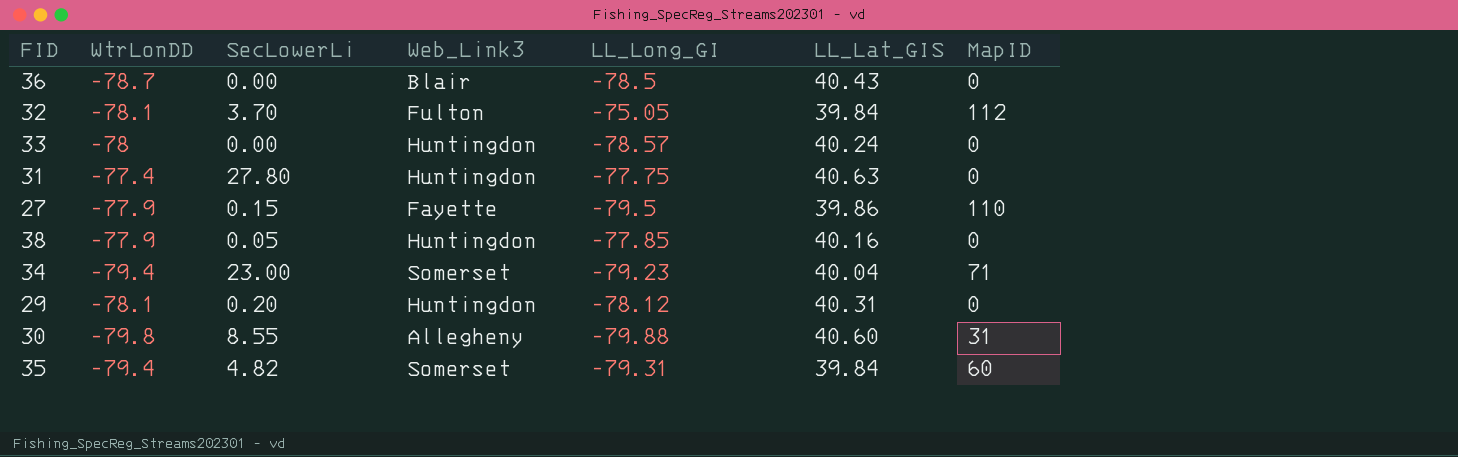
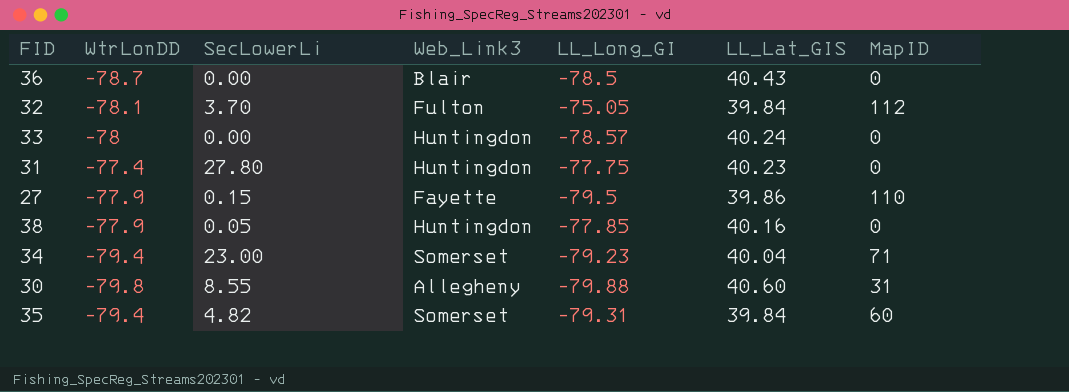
row 29: -78.1 | 0.20 | Huntingdon | -78.12 | 40.31 | 0 -> none
31 | LL_Lat_GIS: 40.63 -> 40.23

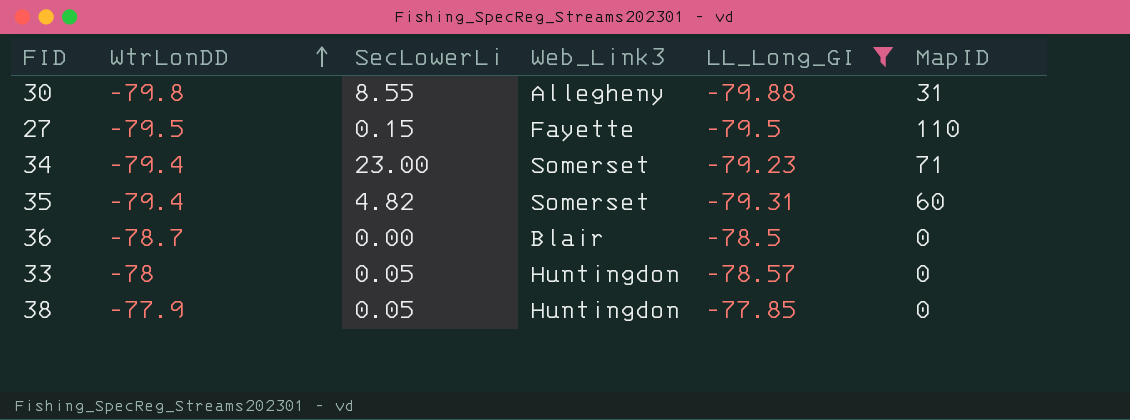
filter: none -> LL_Long_GI <= -77.85
row order: none -> WtrLonDD ascending
column LL_Lat_GIS | position: 6 -> none
27 | WtrLonDD: -77.9 -> -79.5
33 | SecLowerLi: 0.00 -> 0.05

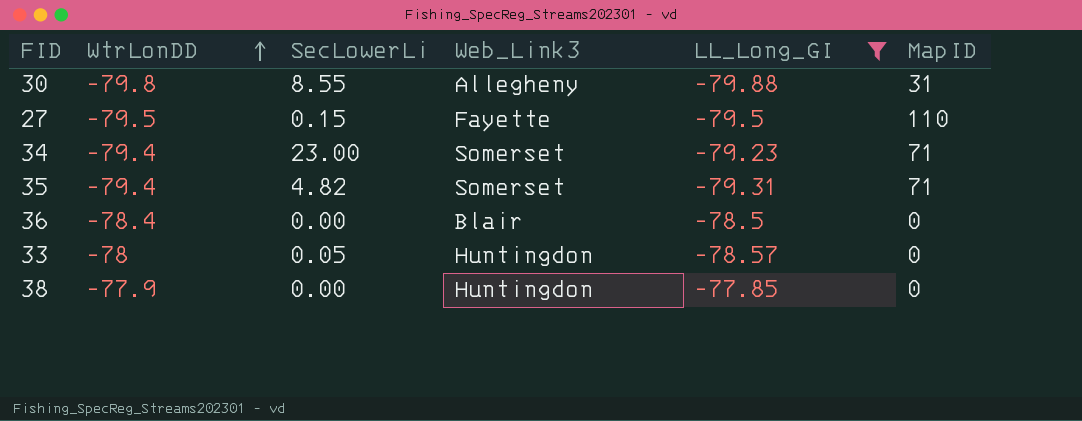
35 | MapID: 60 -> 71
36 | WtrLonDD: -78.7 -> -78.4
38 | SecLowerLi: 0.05 -> 0.00

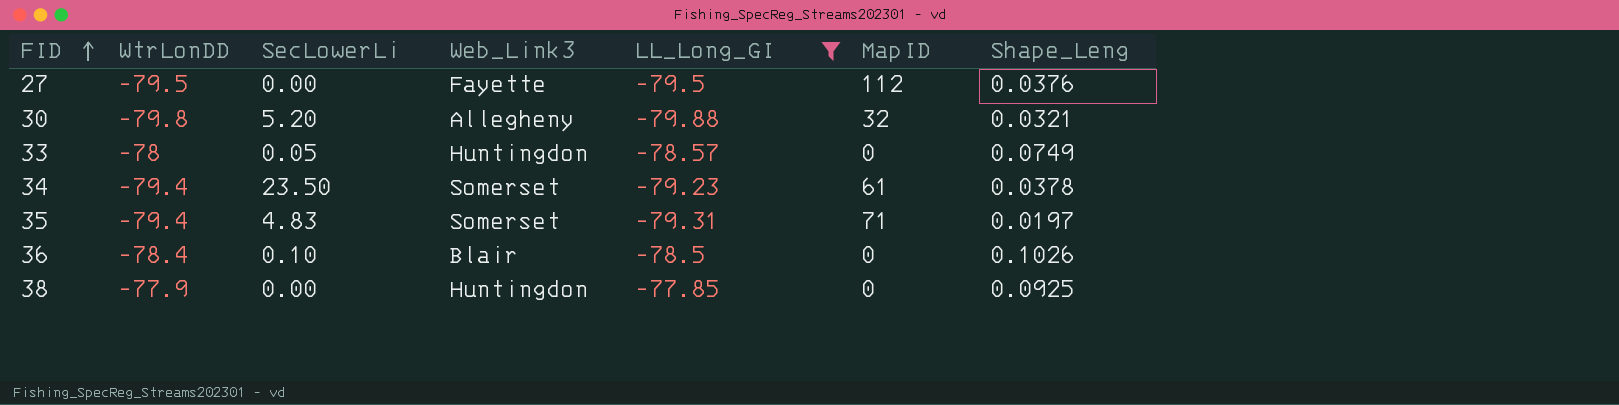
row order: WtrLonDD ascending -> FID ascending
column Shape_Leng | position: none -> 7
27 | SecLowerLi: 0.15 -> 0.00
27 | MapID: 110 -> 112
30 | SecLowerLi: 8.55 -> 5.20
30 | MapID: 31 -> 32
34 | SecLowerLi: 23.00 -> 23.50
34 | MapID: 71 -> 61
35 | SecLowerLi: 4.82 -> 4.83
36 | SecLowerLi: 0.00 -> 0.10

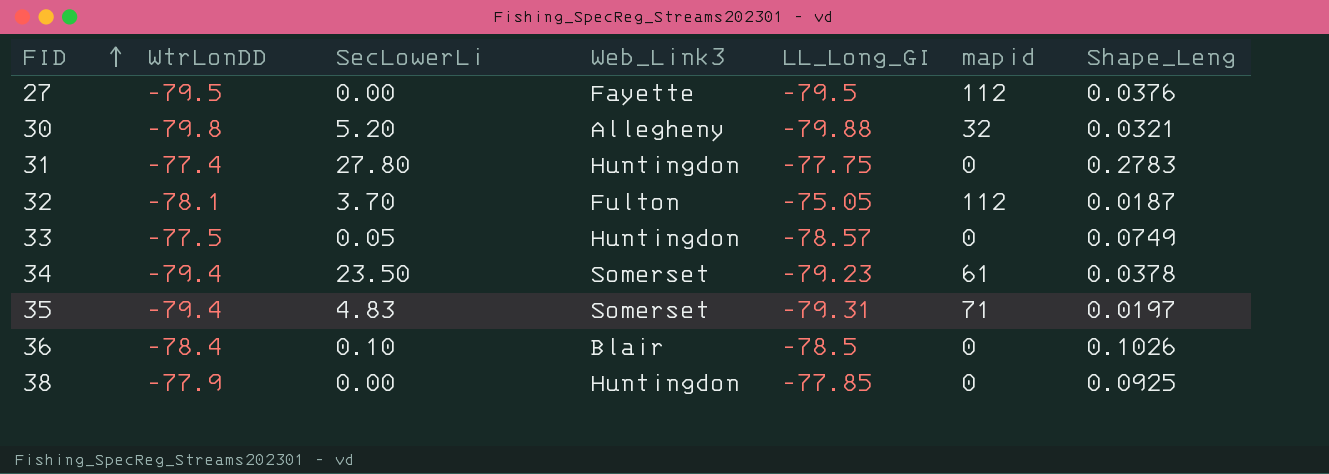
filter: LL_Long_GI <= -77.85 -> none
column name: MapID -> mapid
33 | WtrLonDD: -78 -> -77.5

